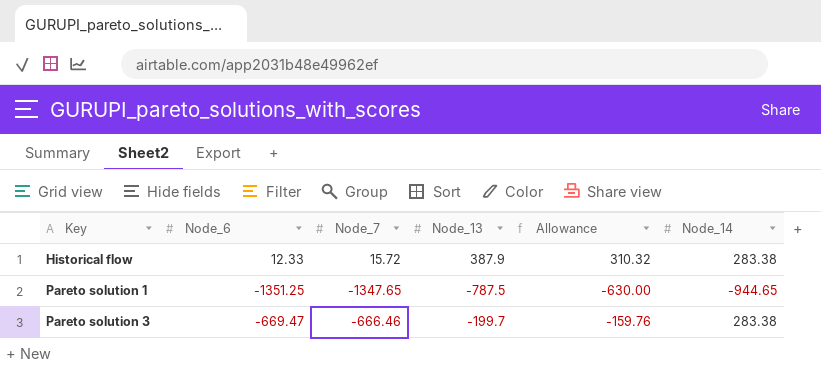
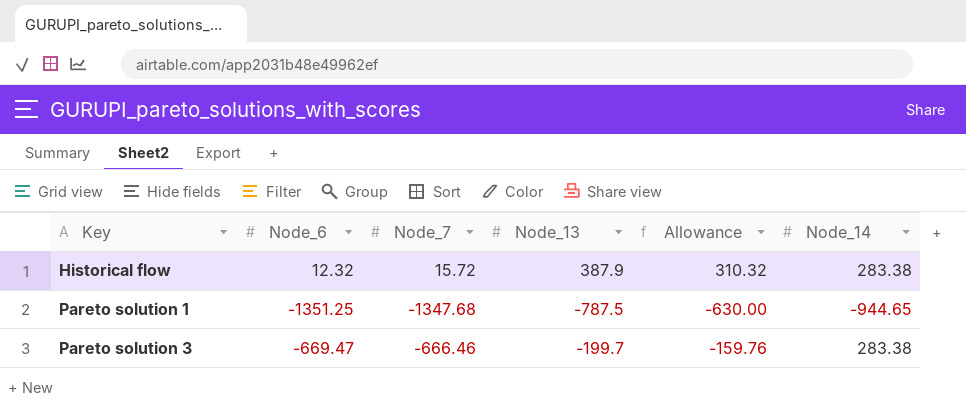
Historical flow | Node_6: 12.33 -> 12.32
Pareto solution 1 | Node_7: -1347.65 -> -1347.68

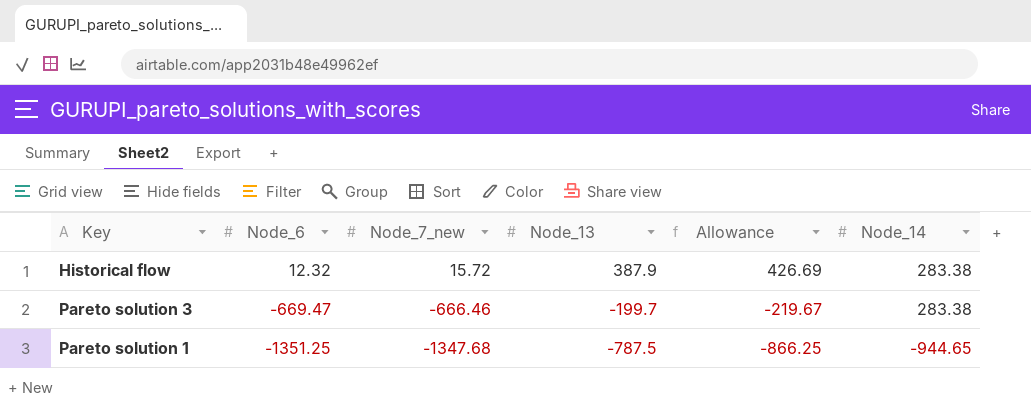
row order: Key ascending -> Node_6 descending
column name: Node_7 -> Node_7_new
column Allowance | formula: [Node_13] * 0.8 -> [Node_13] * 1.1

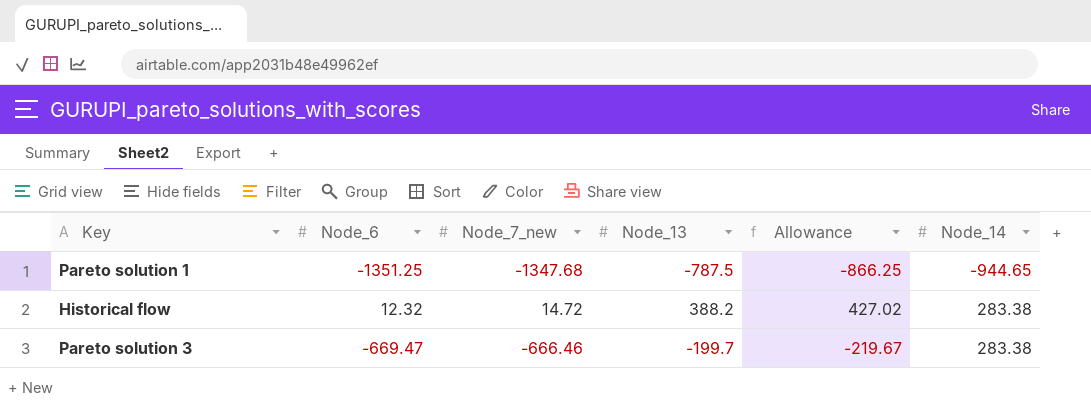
row order: Node_6 descending -> Node_14 ascending
Historical flow | Node_7_new: 15.72 -> 14.72
Historical flow | Node_13: 387.9 -> 388.2
Historical flow | Allowance: 426.69 -> 427.02

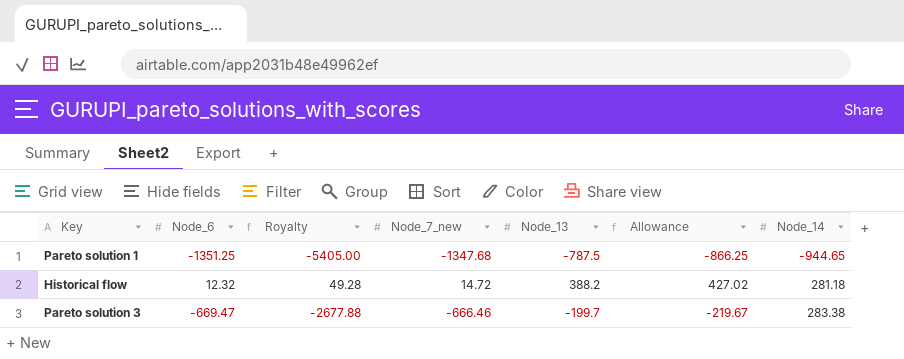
column Royalty | formula: none -> [Node_6] * 4
Historical flow | Node_14: 283.38 -> 281.18

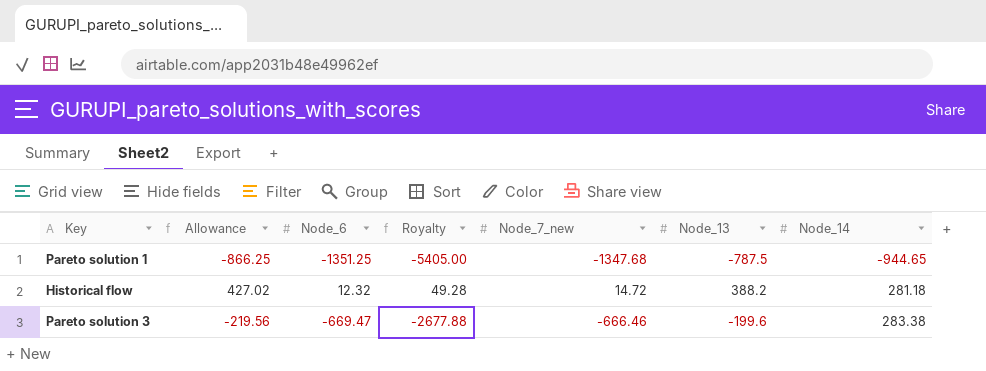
column Allowance | position: 6 -> 2
Pareto solution 3 | Allowance: -219.67 -> -219.56
Pareto solution 3 | Node_13: -199.7 -> -199.6

